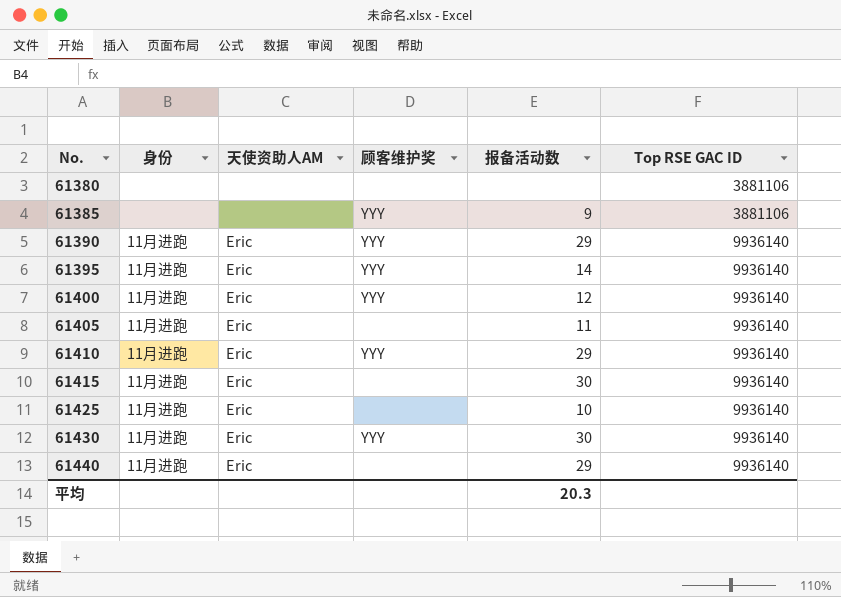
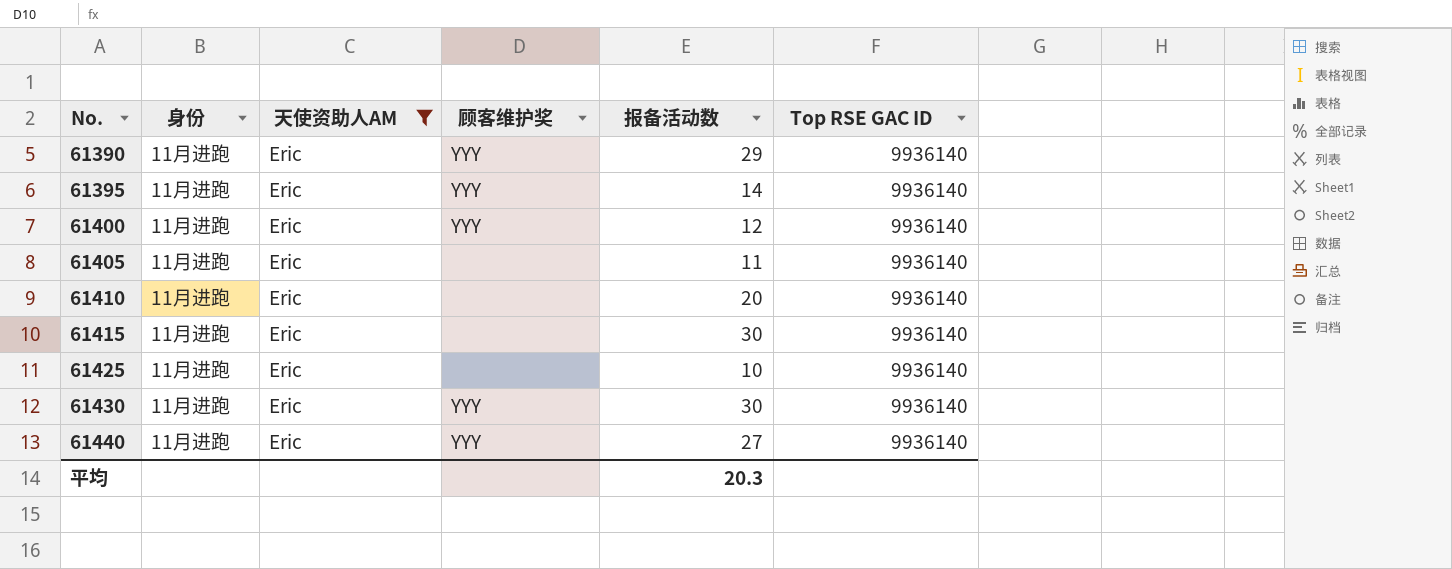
filter: none -> 天使资助人AM = Eric
61410 | 顾客维护奖: YYY -> none
61410 | 报备活动数: 29 -> 20
61440 | 顾客维护奖: none -> YYY
61440 | 报备活动数: 29 -> 27

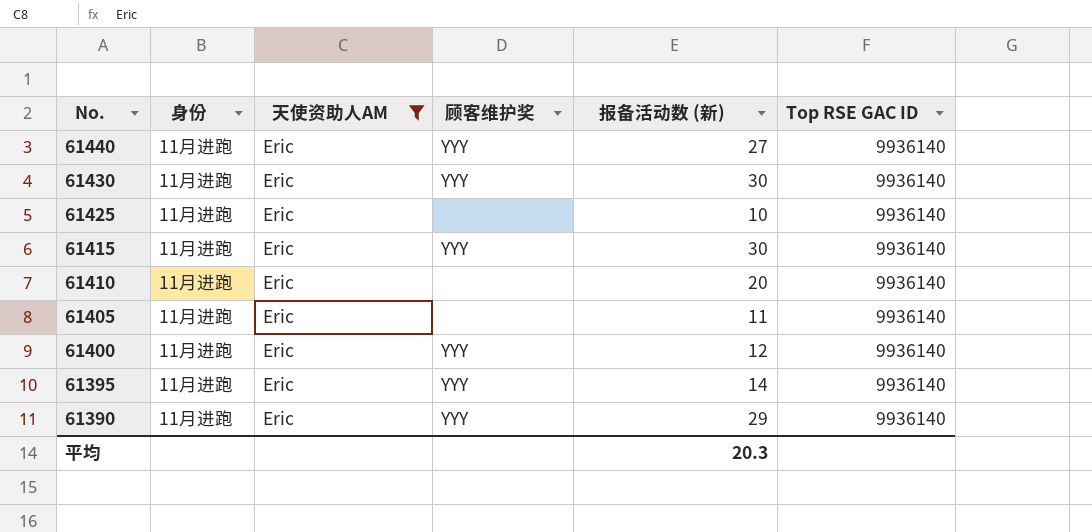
row order: No. ascending -> No. descending
column name: 报备活动数 -> 报备活动数 (新)
61415 | 顾客维护奖: none -> YYY

